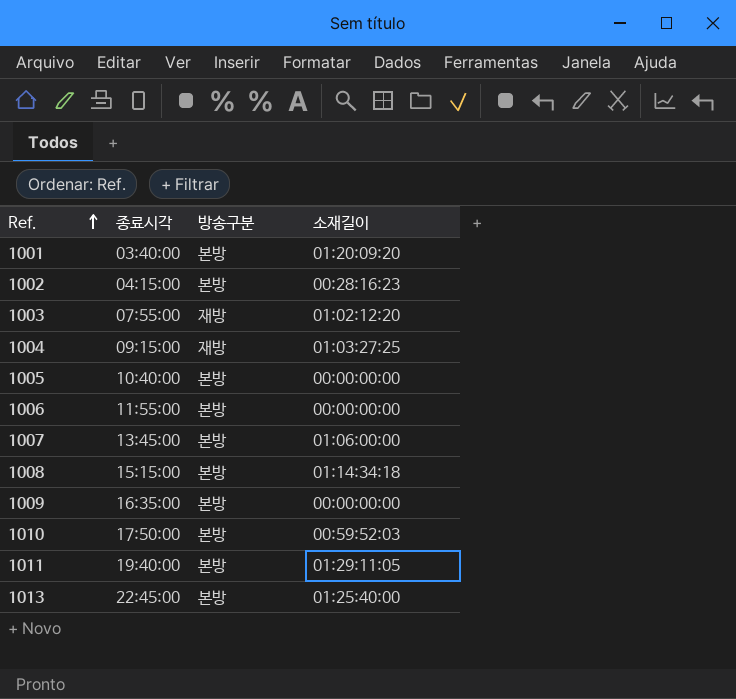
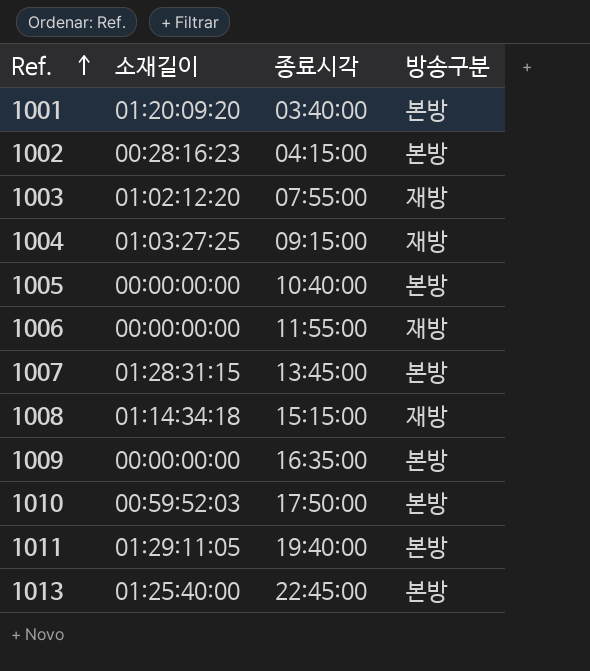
column 소재길이 | position: 4 -> 2
1006 | 방송구분: 본방 -> 재방
1007 | 소재길이: 01:06:00:00 -> 01:28:31:15
1008 | 방송구분: 본방 -> 재방

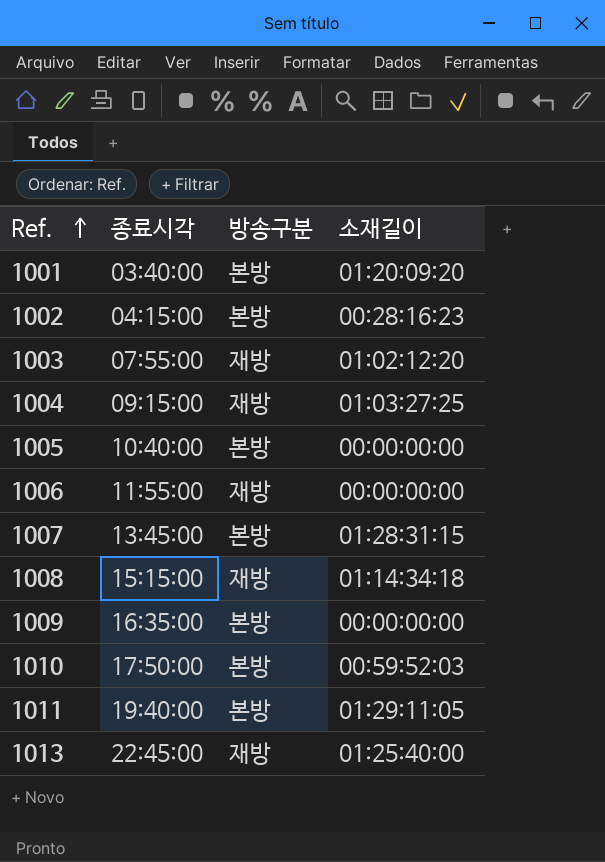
column 소재길이 | position: 2 -> 4
1013 | 방송구분: 본방 -> 재방

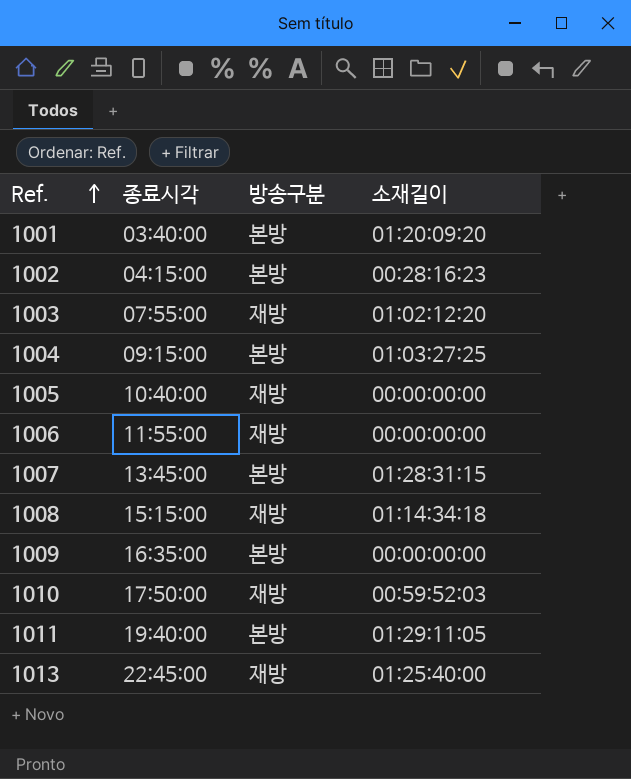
1004 | 방송구분: 재방 -> 본방
1005 | 방송구분: 본방 -> 재방
1010 | 방송구분: 본방 -> 재방

